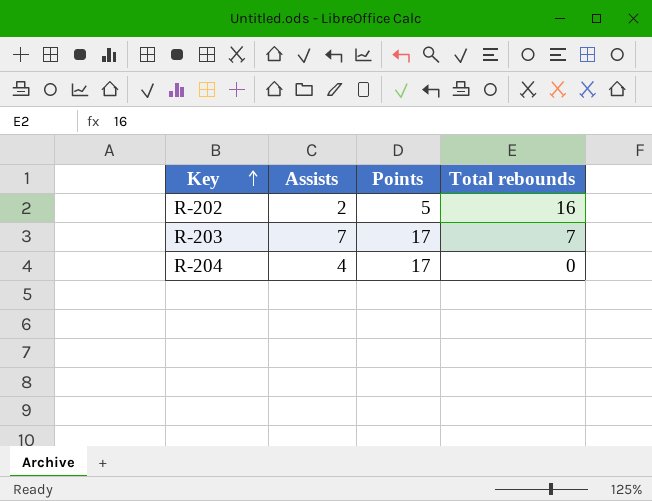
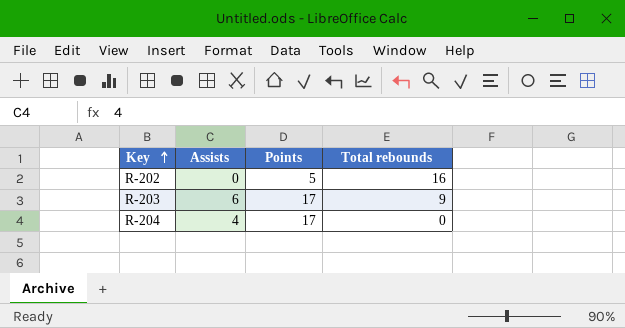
R-202 | Assists: 2 -> 0
R-203 | Assists: 7 -> 6
R-203 | Total rebounds: 7 -> 9

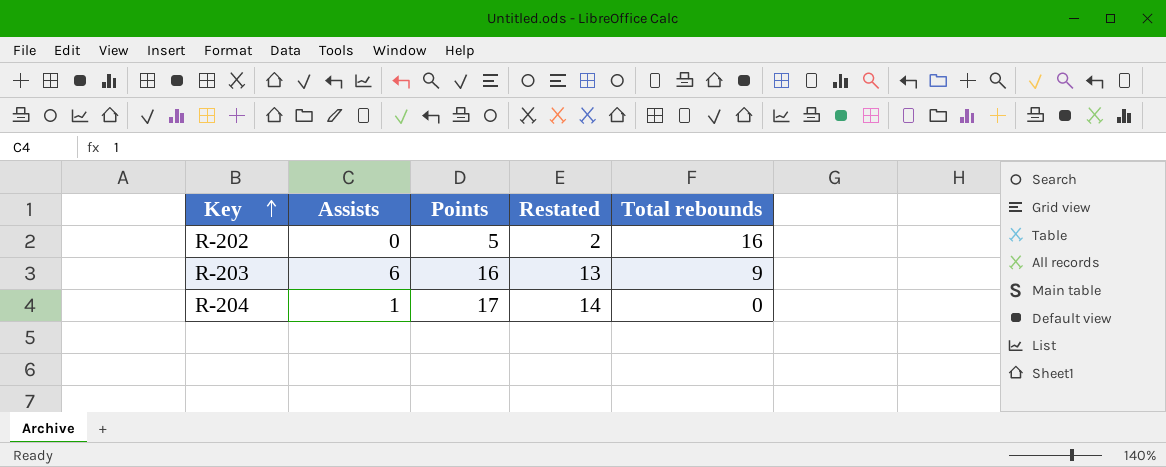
column Restated | formula: none -> [Points] - 3
R-203 | Points: 17 -> 16
R-204 | Assists: 4 -> 1

